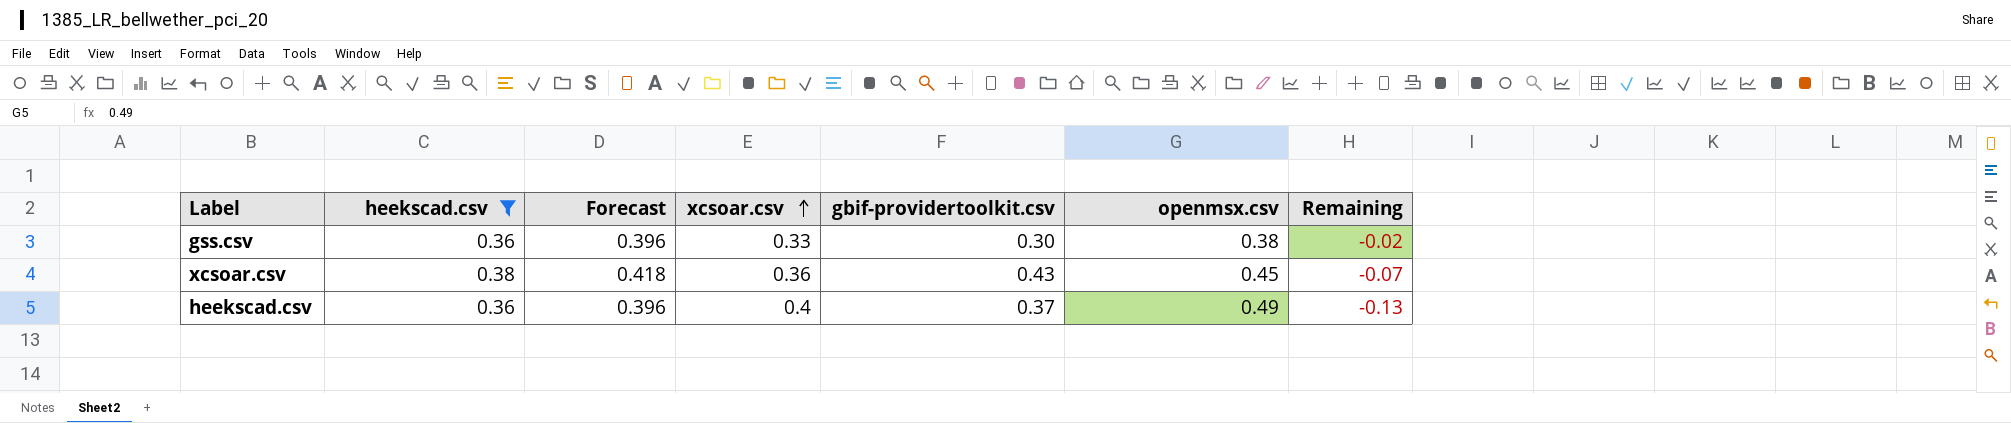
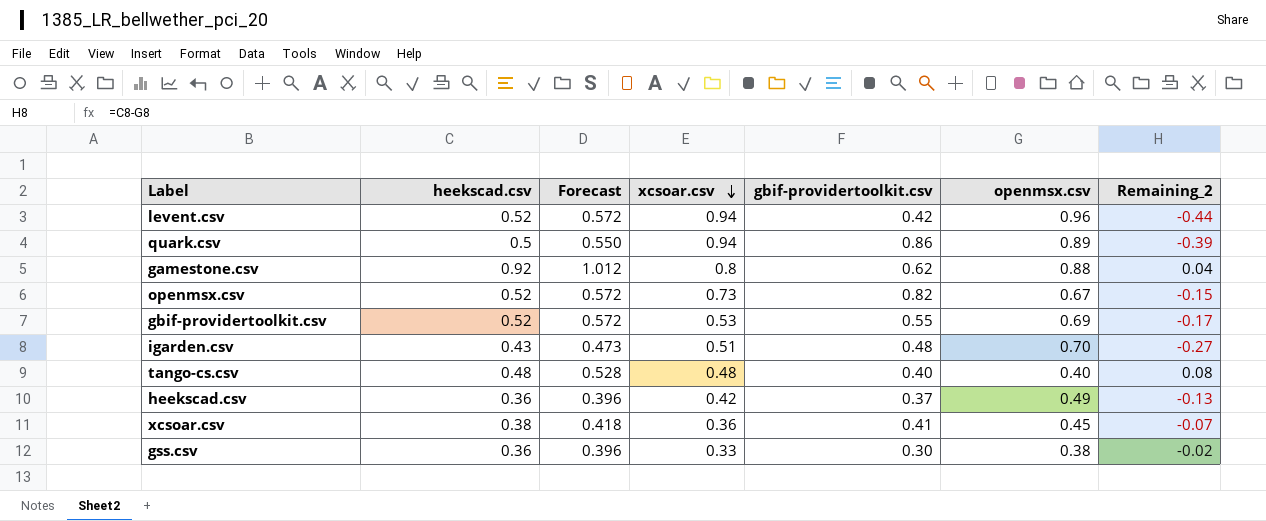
filter: heekscad.csv <= 0.38 -> none
row order: xcsoar.csv ascending -> xcsoar.csv descending
column name: Remaining -> Remaining_2
heekscad.csv | xcsoar.csv: 0.4 -> 0.42
xcsoar.csv | gbif-providertoolkit.csv: 0.43 -> 0.41

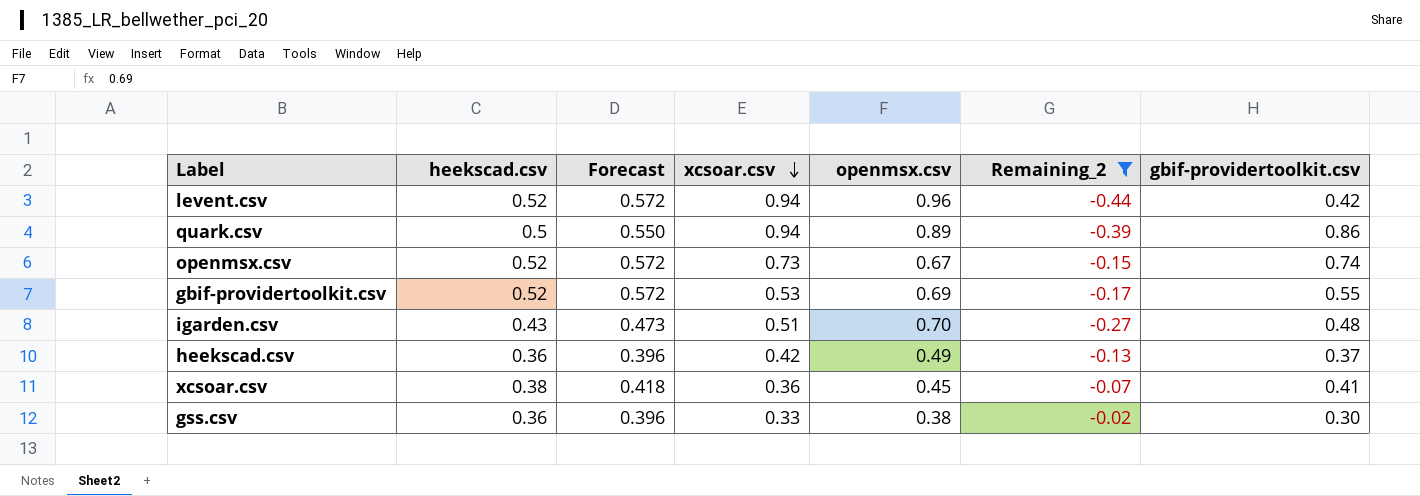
filter: none -> Remaining_2 <= -0.02
column gbif-providertoolkit.csv | position: 5 -> 7
openmsx.csv | gbif-providertoolkit.csv: 0.82 -> 0.74

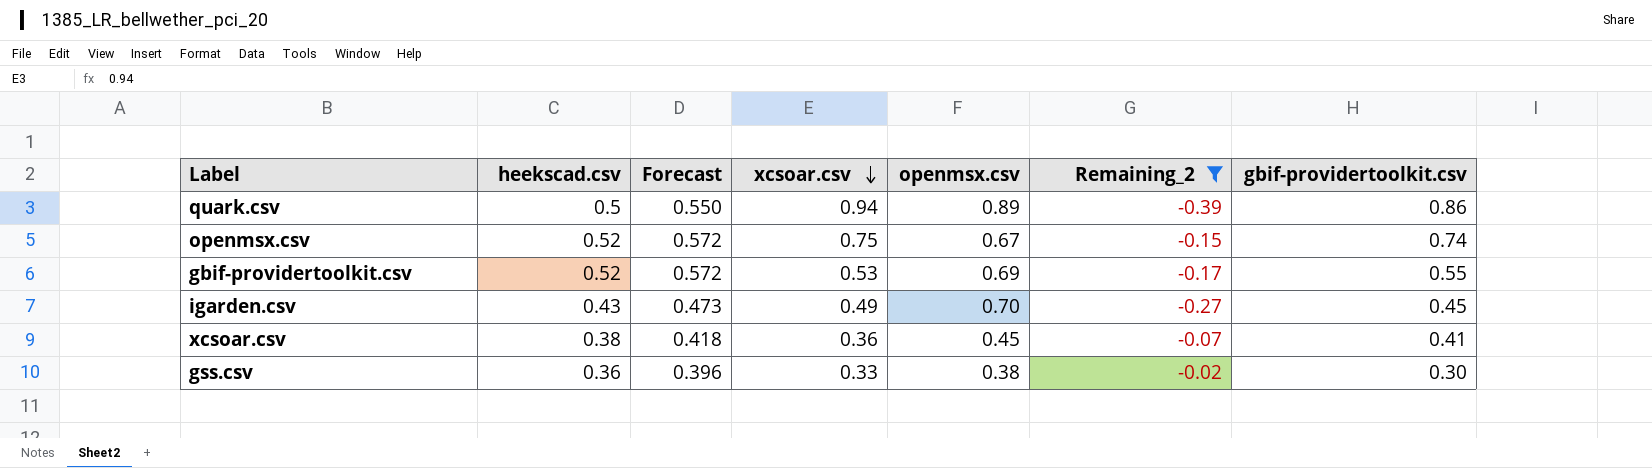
row levent.csv: 0.52 | 0.572 | 0.94 | 0.96 | -0.44 | 0.42 -> none
row heekscad.csv: 0.36 | 0.396 | 0.42 | 0.49 | -0.13 | 0.37 -> none
openmsx.csv | xcsoar.csv: 0.73 -> 0.75
igarden.csv | xcsoar.csv: 0.51 -> 0.49
igarden.csv | gbif-providertoolkit.csv: 0.48 -> 0.45

